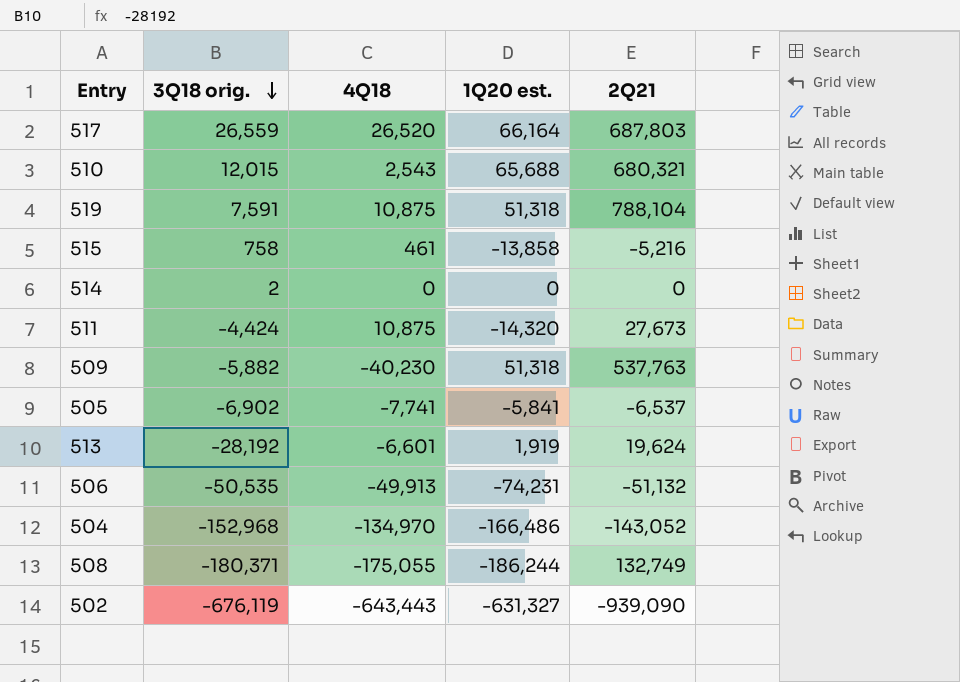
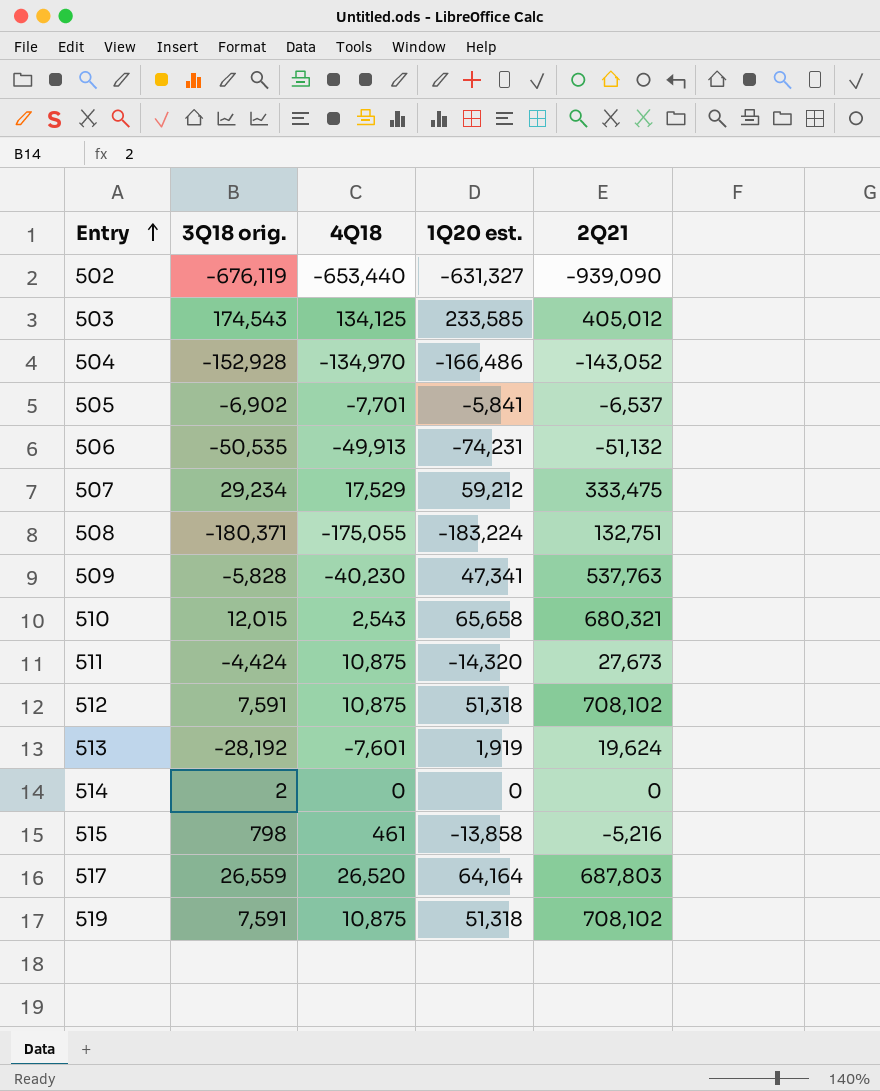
row order: 3Q18 orig. descending -> Entry ascending
502 | 4Q18: -643,443 -> -653,440
row 503: none -> 174,543 | 134,125 | 233,585 | 405,012
504 | 3Q18 orig.: -152,968 -> -152,928
505 | 4Q18: -7,741 -> -7,701
row 507: none -> 29,234 | 17,529 | 59,212 | 333,475
508 | 1Q20 est.: -186,244 -> -183,224
508 | 2Q21: 132,749 -> 132,751
509 | 3Q18 orig.: -5,882 -> -5,828
509 | 1Q20 est.: 51,318 -> 47,341
510 | 1Q20 est.: 65,688 -> 65,658
row 512: none -> 7,591 | 10,875 | 51,318 | 708,102
513 | 4Q18: -6,601 -> -7,601
515 | 3Q18 orig.: 758 -> 798
517 | 1Q20 est.: 66,164 -> 64,164
519 | 2Q21: 788,104 -> 708,102

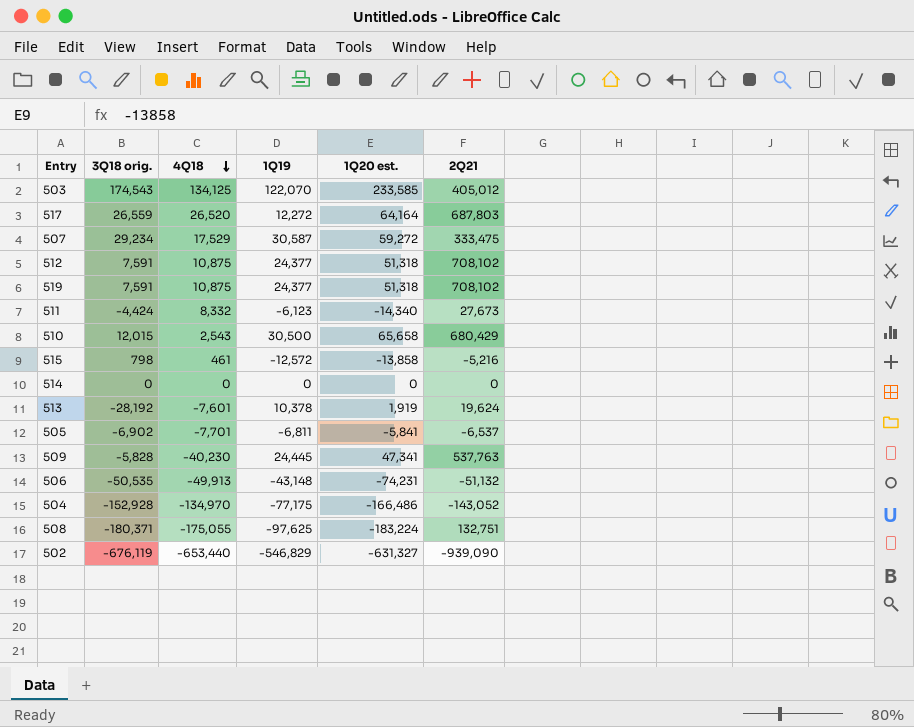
row order: Entry ascending -> 4Q18 descending
column 1Q19 | position: none -> 4
507 | 1Q20 est.: 59,212 -> 59,272
511 | 4Q18: 10,875 -> 8,332
511 | 1Q20 est.: -14,320 -> -14,340
510 | 2Q21: 680,321 -> 680,429
514 | 3Q18 orig.: 2 -> 0

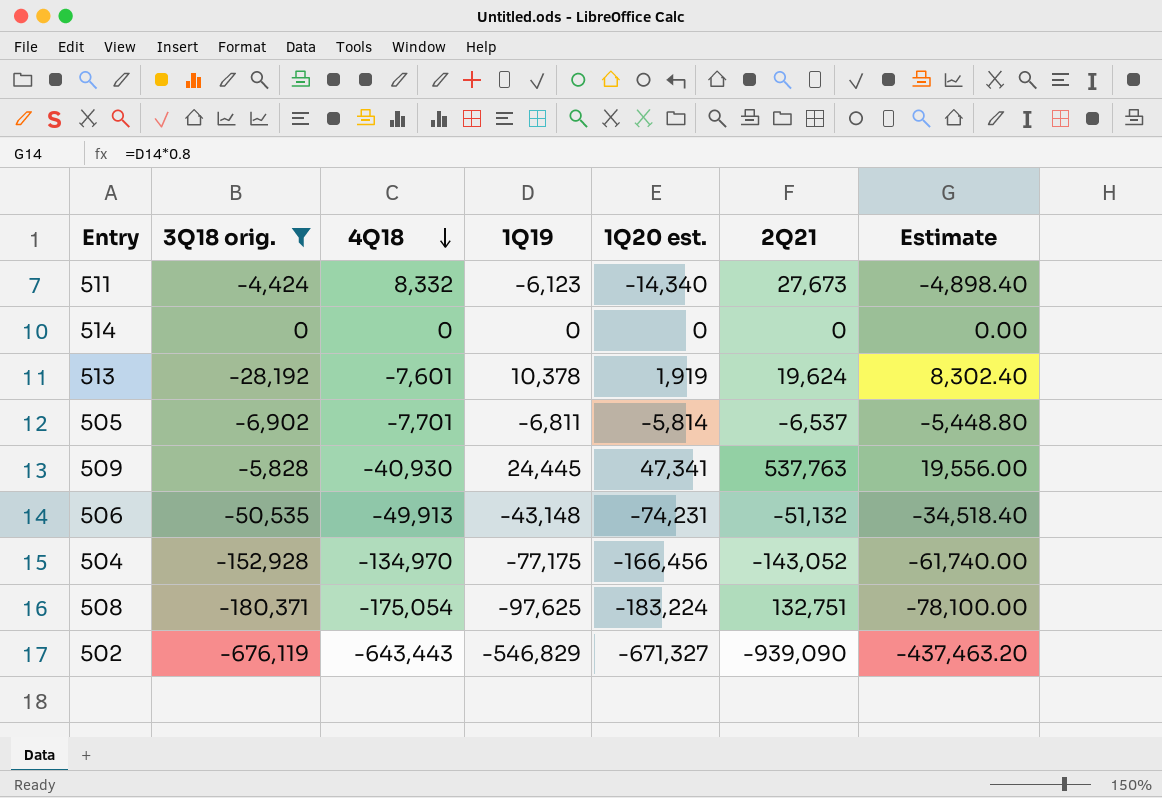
filter: none -> 3Q18 orig. <= 0
column Estimate | formula: none -> [1Q19] * 0.8
505 | 1Q20 est.: -5,841 -> -5,814
509 | 4Q18: -40,230 -> -40,930
504 | 1Q20 est.: -166,486 -> -166,456
508 | 4Q18: -175,055 -> -175,054
502 | 4Q18: -653,440 -> -643,443
502 | 1Q20 est.: -631,327 -> -671,327

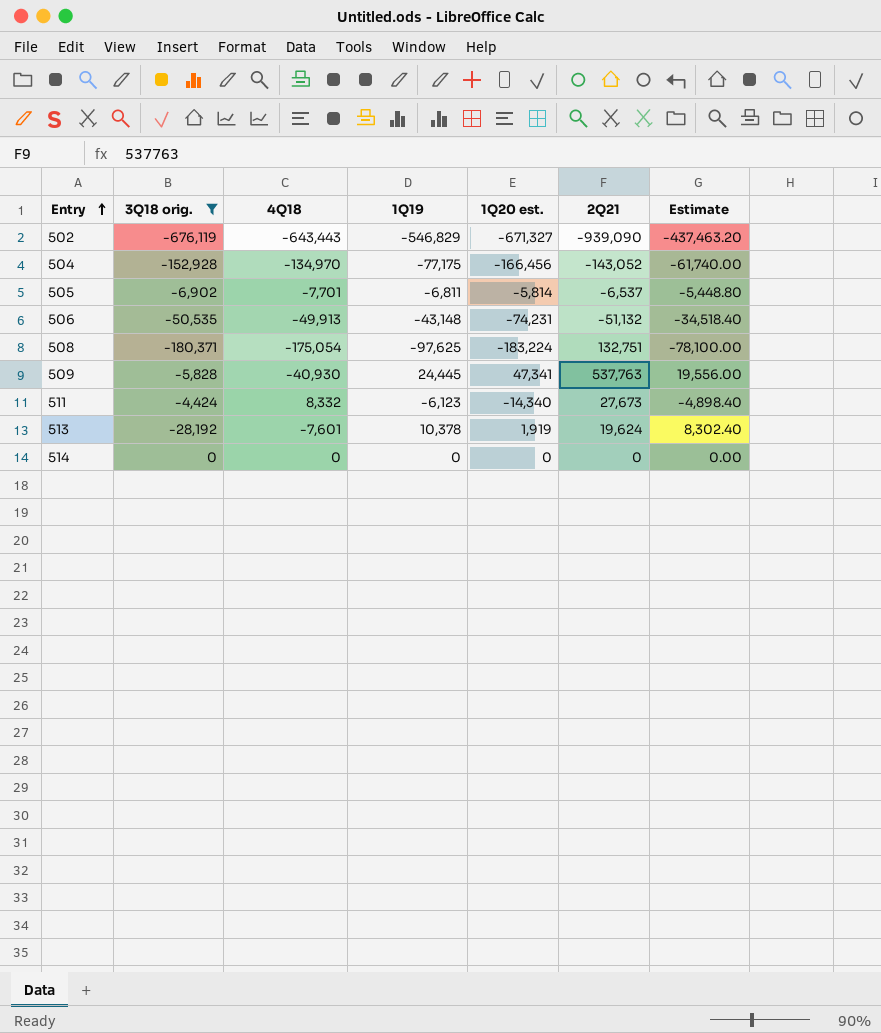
row order: 4Q18 descending -> Entry ascending

